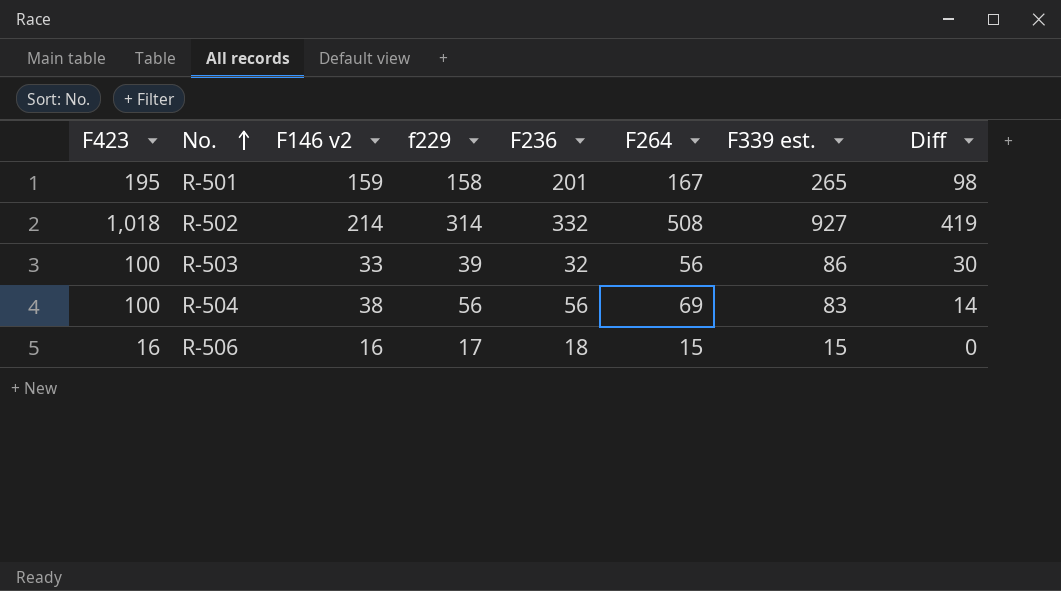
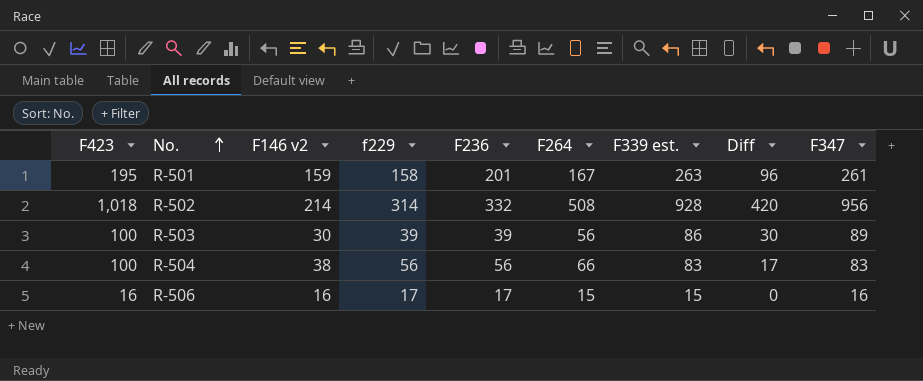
column F347 | position: none -> 9
R-501 | F339 est.: 265 -> 263
R-501 | Diff: 98 -> 96
R-502 | F339 est.: 927 -> 928
R-502 | Diff: 419 -> 420
R-503 | F146 v2: 33 -> 30
R-503 | F236: 32 -> 39
R-504 | F264: 69 -> 66
R-504 | Diff: 14 -> 17
R-506 | F236: 18 -> 17

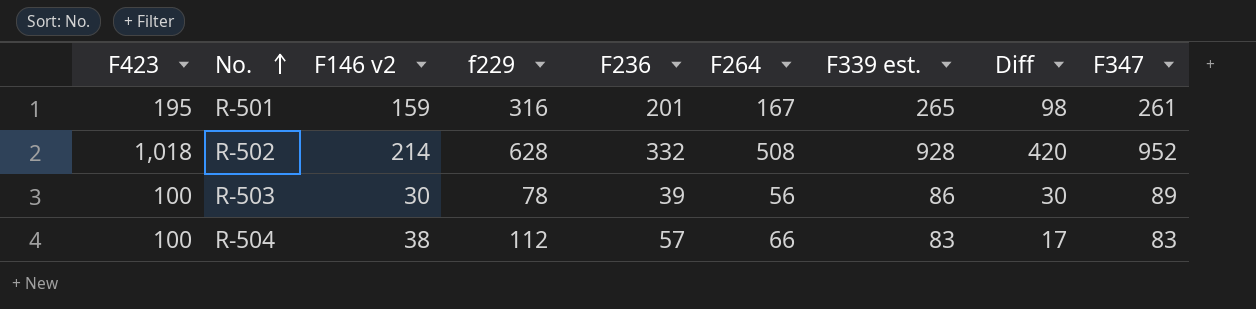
row R-506: 16 | 16 | 17 | 17 | 15 | 15 | 0 | 16 -> none
R-501 | f229: 158 -> 316
R-501 | F339 est.: 263 -> 265
R-501 | Diff: 96 -> 98
R-502 | f229: 314 -> 628
R-502 | F347: 956 -> 952
R-503 | f229: 39 -> 78
R-504 | f229: 56 -> 112
R-504 | F236: 56 -> 57

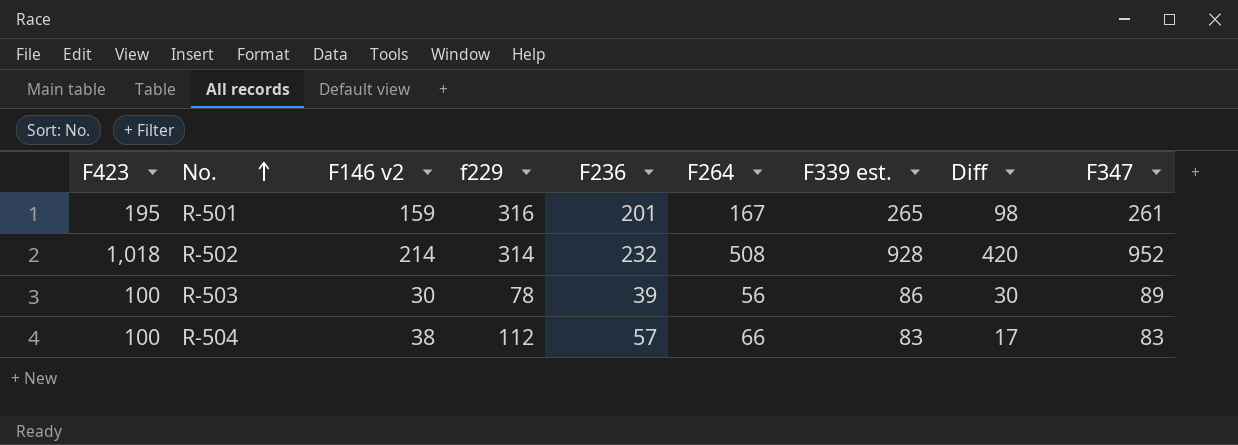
R-502 | f229: 628 -> 314
R-502 | F236: 332 -> 232

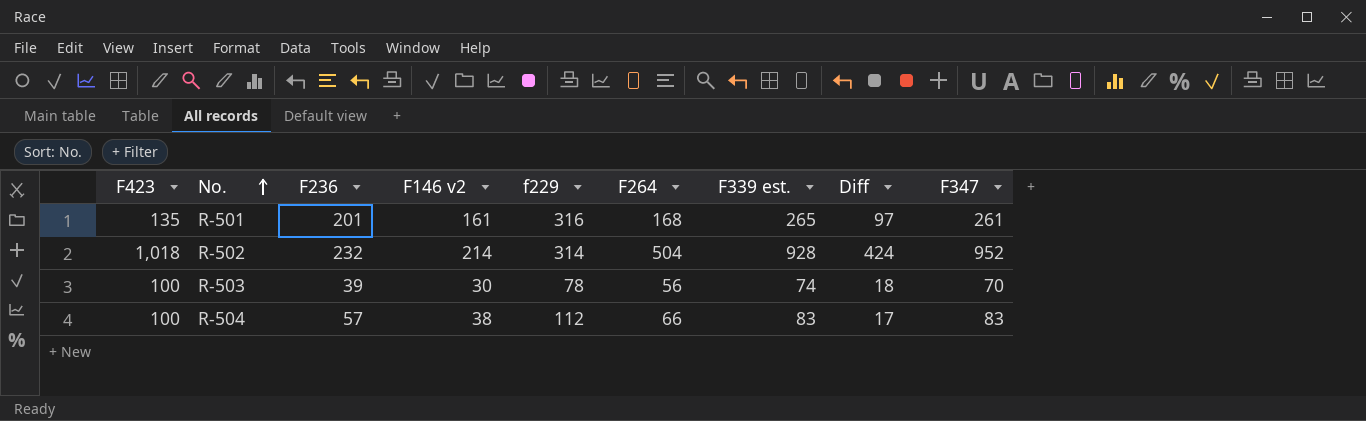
column F236 | position: 5 -> 3
R-501 | F423: 195 -> 135
R-501 | F146 v2: 159 -> 161
R-501 | F264: 167 -> 168
R-501 | Diff: 98 -> 97
R-502 | F264: 508 -> 504
R-502 | Diff: 420 -> 424
R-503 | F339 est.: 86 -> 74
R-503 | Diff: 30 -> 18
R-503 | F347: 89 -> 70

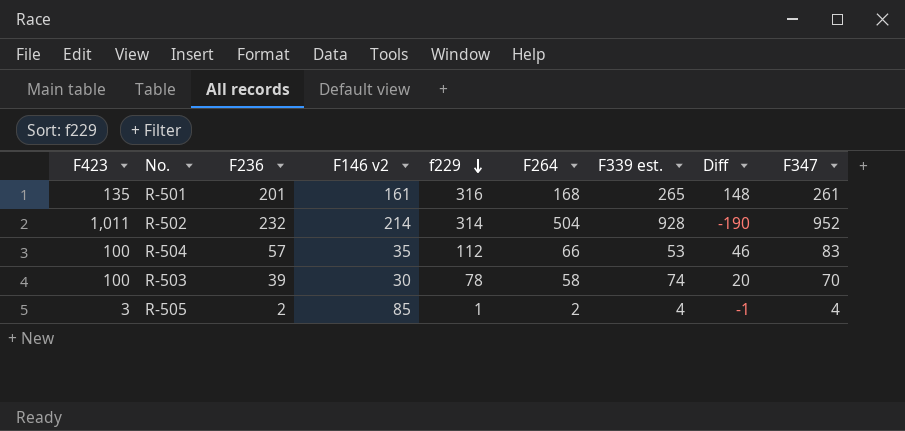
row order: No. ascending -> f229 descending
column Diff | formula: [F339 est.] - [F264] -> [f229] - [F264]
R-502 | F423: 1,018 -> 1,011
R-504 | F146 v2: 38 -> 35
R-504 | F339 est.: 83 -> 53
R-503 | F264: 56 -> 58
row R-505: none -> 3 | 2 | 85 | 1 | 2 | 4 | -1 | 4

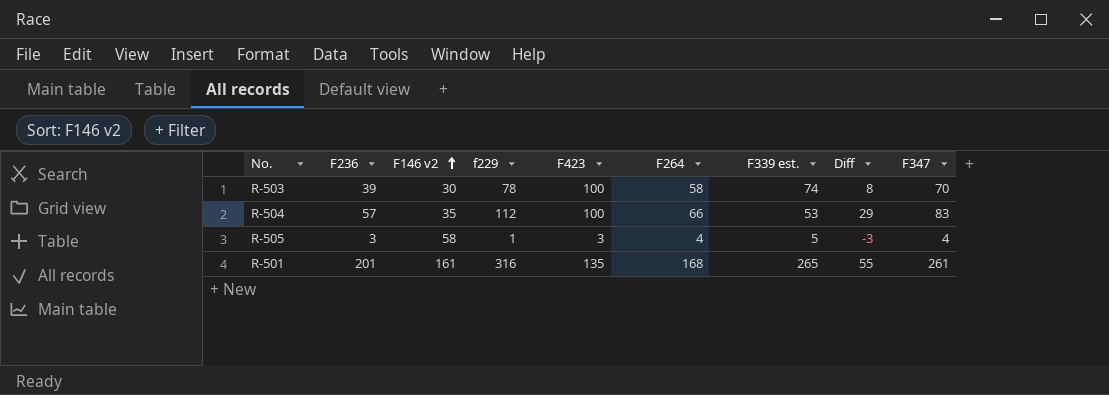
row order: f229 descending -> F146 v2 ascending
column F423 | position: 1 -> 5
column Diff | formula: [f229] - [F264] -> [f229] - [F347]
row R-502: 1,011 | 232 | 214 | 314 | 504 | 928 | -190 | 952 -> none
R-505 | F236: 2 -> 3
R-505 | F146 v2: 85 -> 58
R-505 | F264: 2 -> 4
R-505 | F339 est.: 4 -> 5

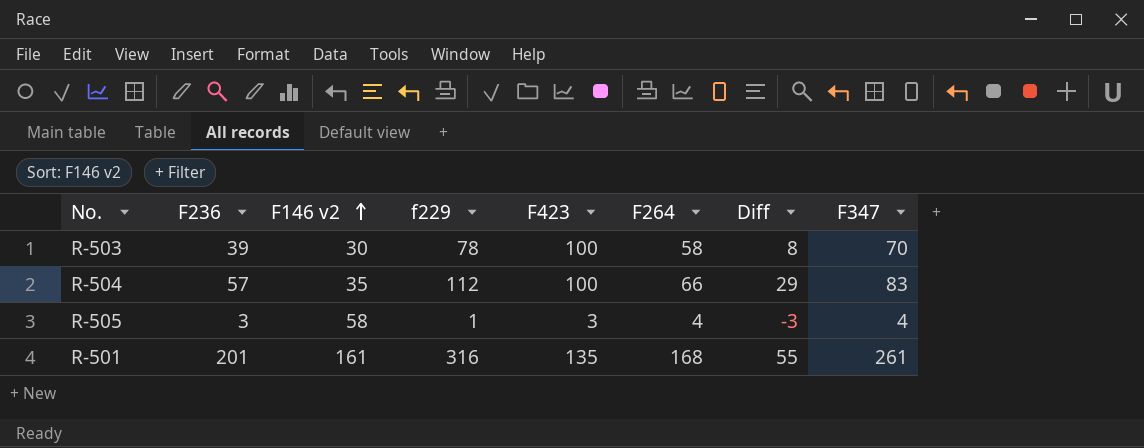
column F339 est. | position: 7 -> none

